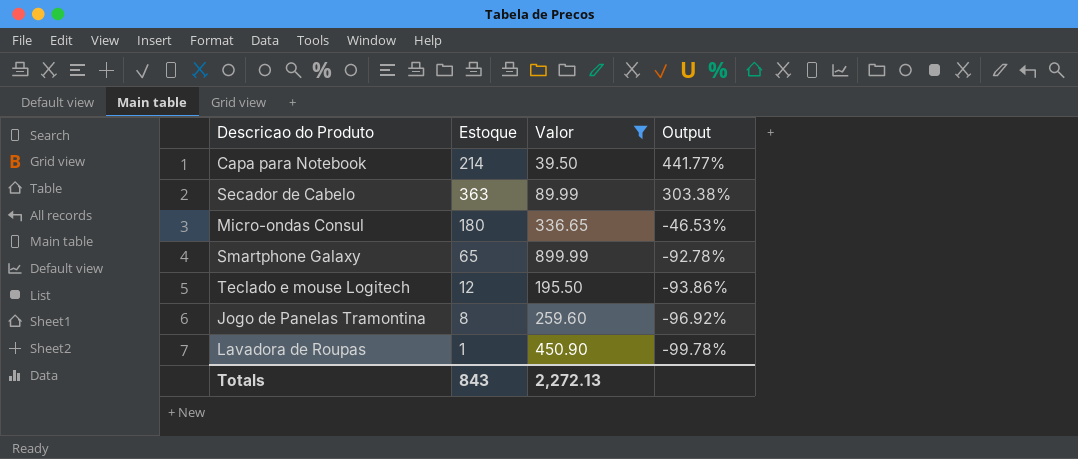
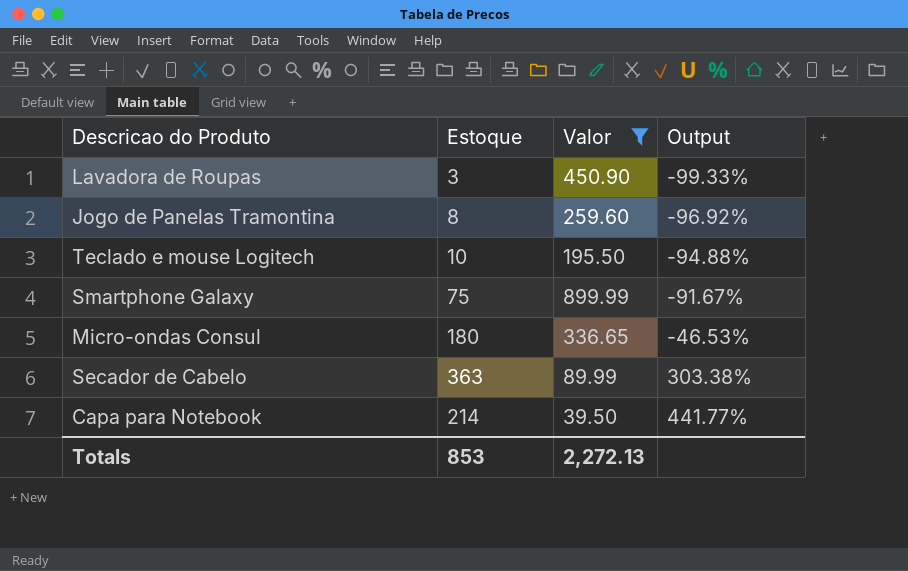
row order: Output descending -> Output ascending
Lavadora de Roupas | Estoque: 1 -> 3
Lavadora de Roupas | Output: -99.78% -> -99.33%
Teclado e mouse Logitech | Estoque: 12 -> 10
Teclado e mouse Logitech | Output: -93.86% -> -94.88%
Smartphone Galaxy | Estoque: 65 -> 75
Smartphone Galaxy | Output: -92.78% -> -91.67%
Totals | Estoque: 843 -> 853

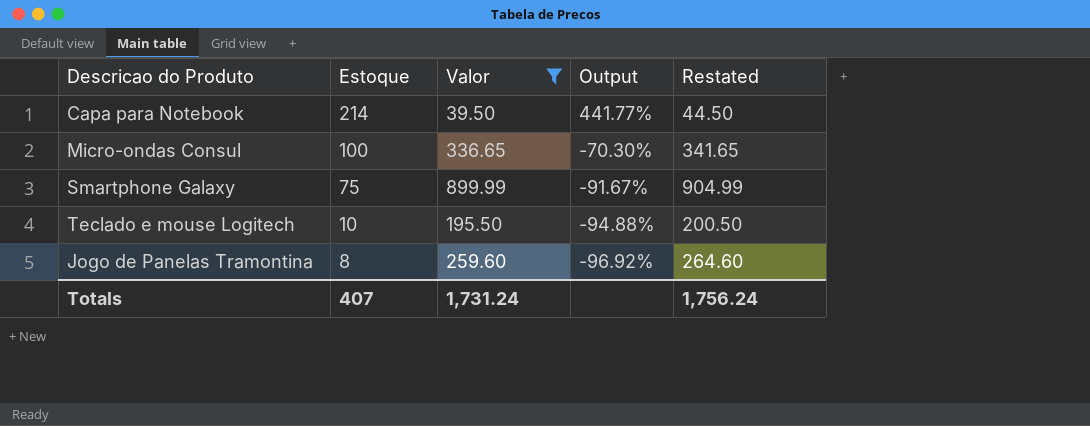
row order: Output ascending -> Estoque descending
column Restated | formula: none -> [Valor] + 5
row Lavadora de Roupas: 3 | 450.90 | -99.33% -> none
row Secador de Cabelo: 363 | 89.99 | 303.38% -> none
Micro-ondas Consul | Estoque: 180 -> 100
Micro-ondas Consul | Output: -46.53% -> -70.30%
Totals | Estoque: 853 -> 407
Totals | Valor: 2,272.13 -> 1,731.24

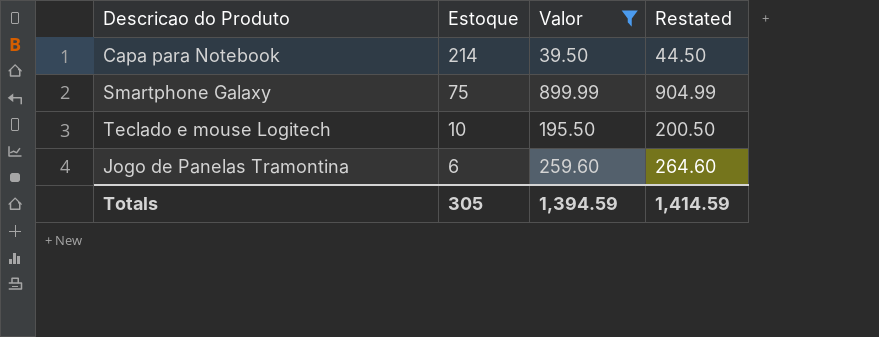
column Output | formula: ([Estoque] - [Valor]) / [Valor] -> none
row Micro-ondas Consul: 100 | 336.65 | -70.30% | 341.65 -> none
Jogo de Panelas Tramontina | Estoque: 8 -> 6
Totals | Estoque: 407 -> 305
Totals | Valor: 1,731.24 -> 1,394.59
Totals | Restated: 1,756.24 -> 1,414.59

